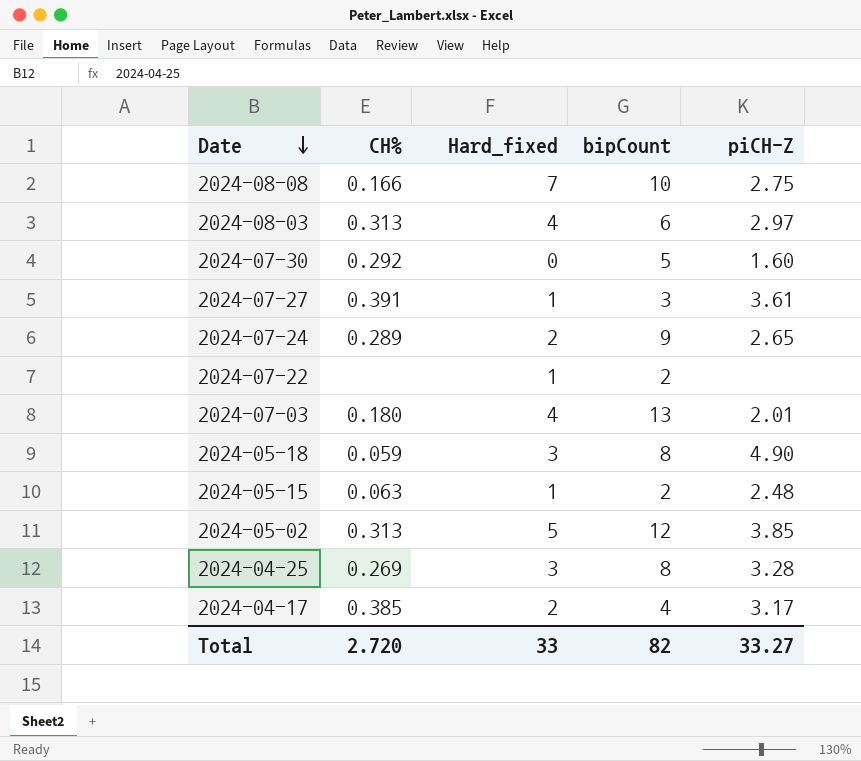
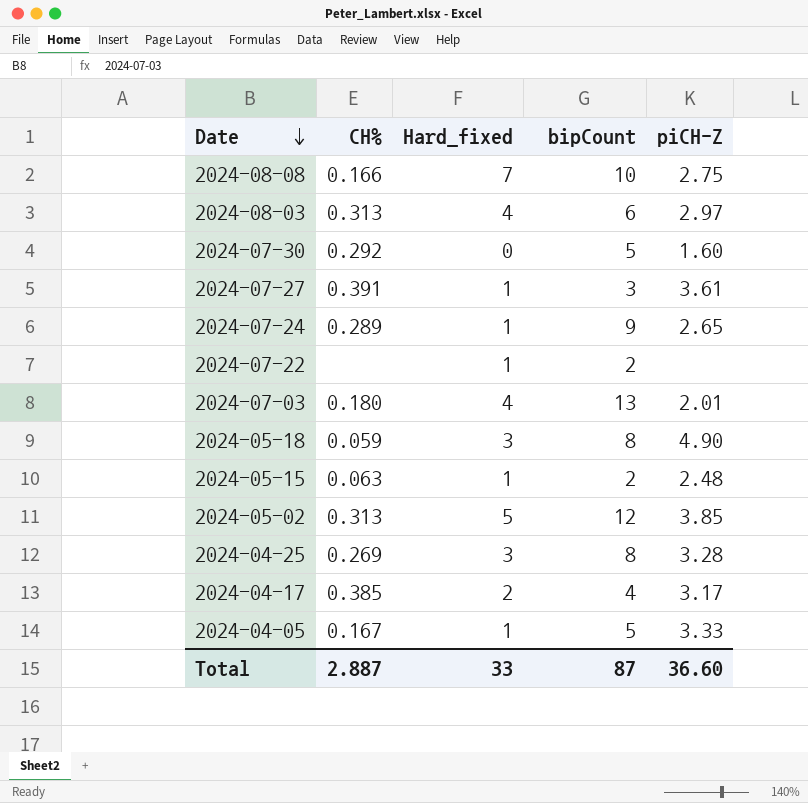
2024-07-24 | Hard_fixed: 2 -> 1
row 2024-04-05: none -> 0.167 | 1 | 5 | 3.33
Total | CH%: 2.720 -> 2.887
Total | bipCount: 82 -> 87
Total | piCH-Z: 33.27 -> 36.60

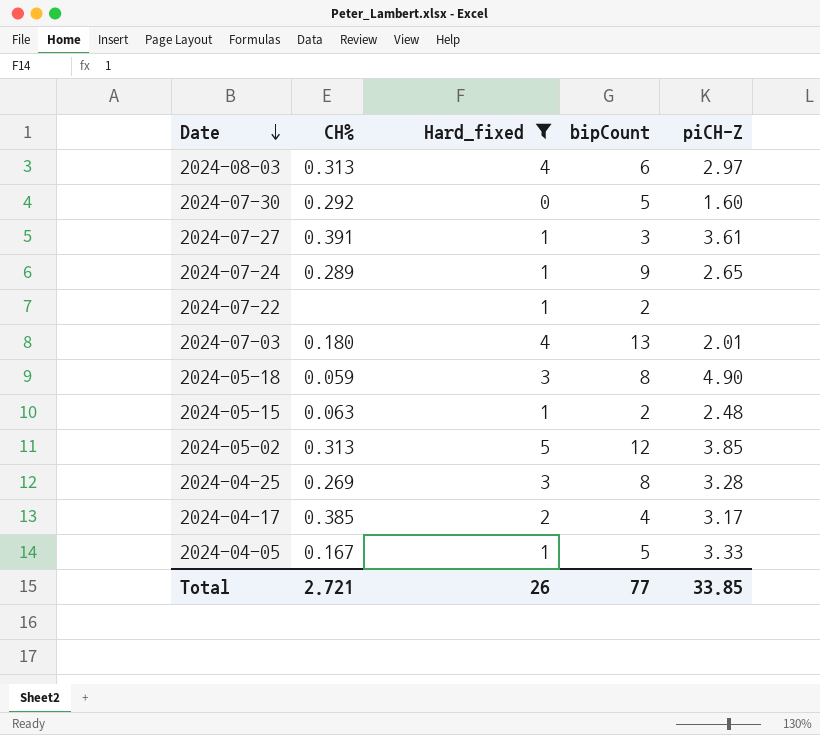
filter: none -> Hard_fixed != 7
Total | CH%: 2.887 -> 2.721
Total | Hard_fixed: 33 -> 26
Total | bipCount: 87 -> 77
Total | piCH-Z: 36.60 -> 33.85

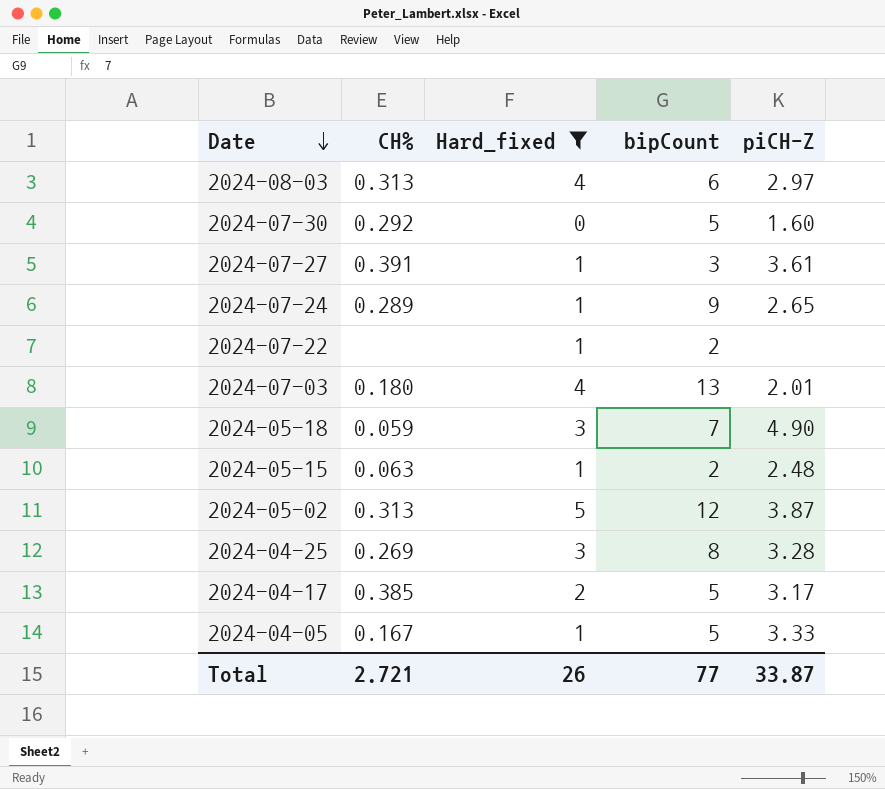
2024-05-18 | bipCount: 8 -> 7
2024-05-02 | piCH-Z: 3.85 -> 3.87
2024-04-17 | bipCount: 4 -> 5
Total | piCH-Z: 33.85 -> 33.87

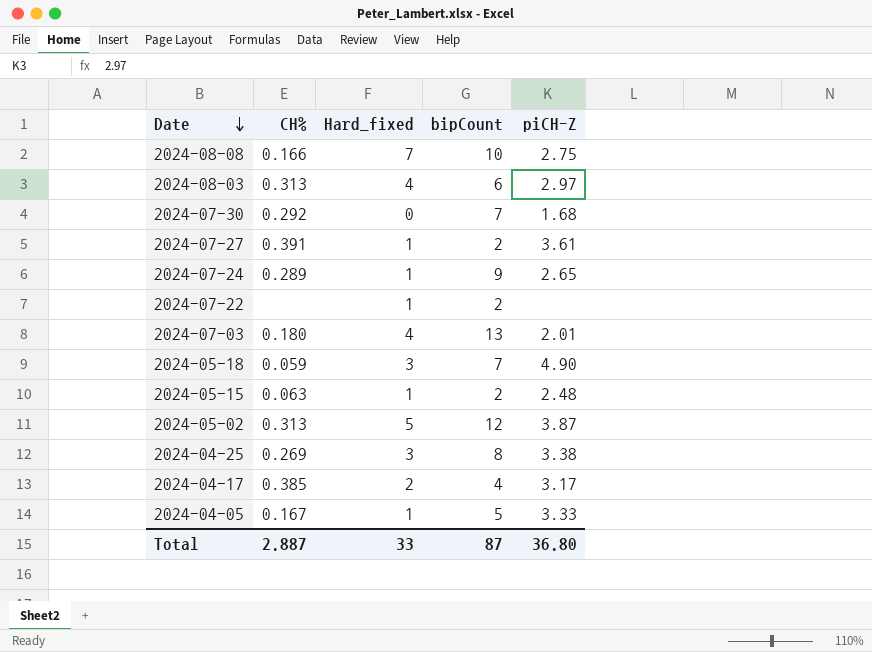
filter: Hard_fixed != 7 -> none
2024-07-30 | bipCount: 5 -> 7
2024-07-30 | piCH-Z: 1.60 -> 1.68
2024-07-27 | bipCount: 3 -> 2
2024-04-25 | piCH-Z: 3.28 -> 3.38
2024-04-17 | bipCount: 5 -> 4
Total | CH%: 2.721 -> 2.887
Total | Hard_fixed: 26 -> 33
Total | bipCount: 77 -> 87
Total | piCH-Z: 33.87 -> 36.80

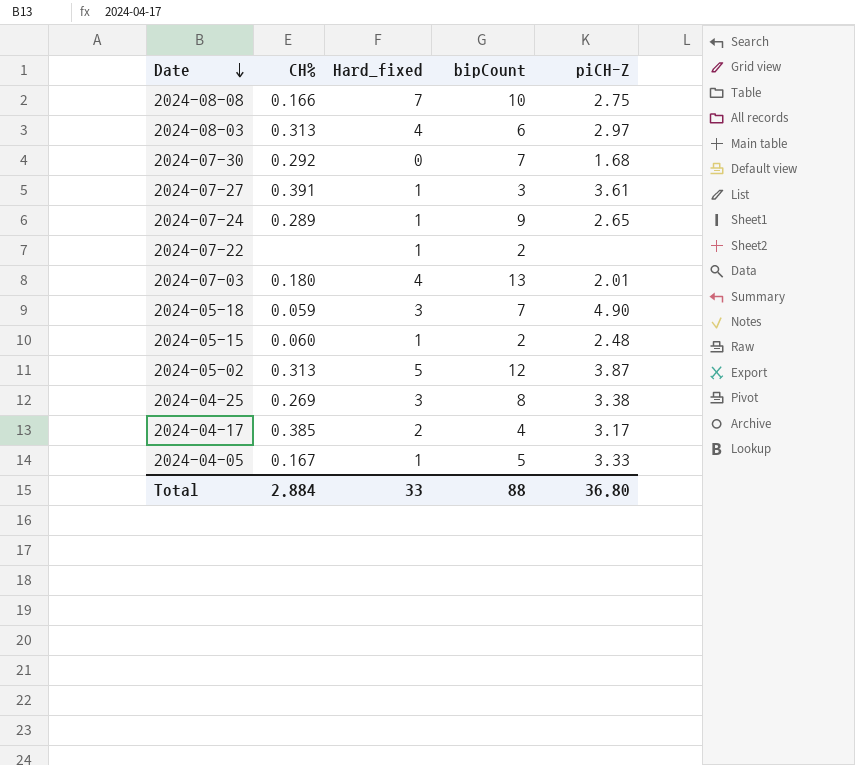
2024-07-27 | bipCount: 2 -> 3
2024-05-15 | CH%: 0.063 -> 0.060
Total | CH%: 2.887 -> 2.884
Total | bipCount: 87 -> 88

